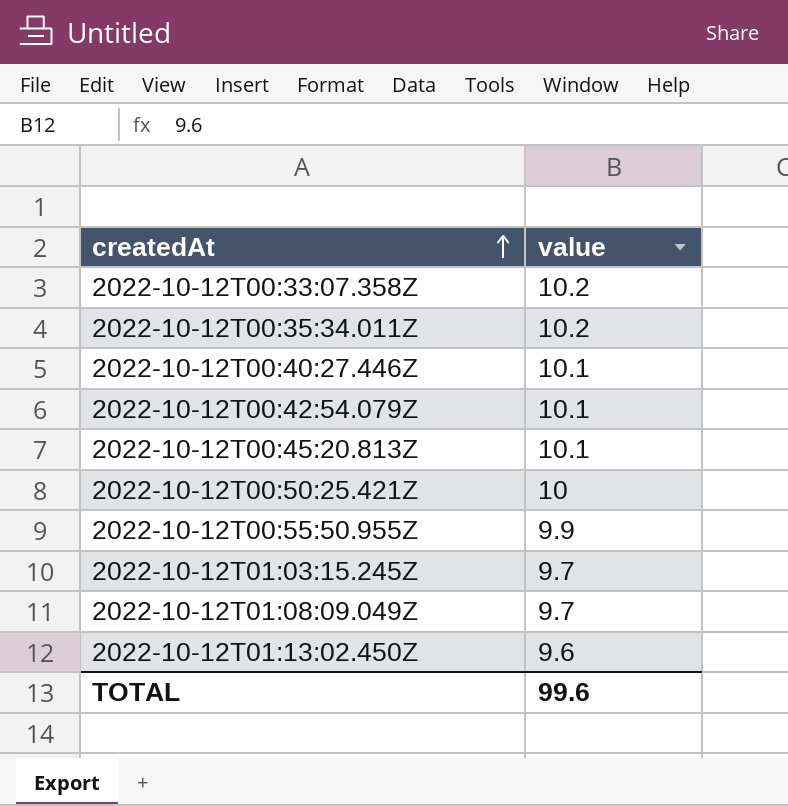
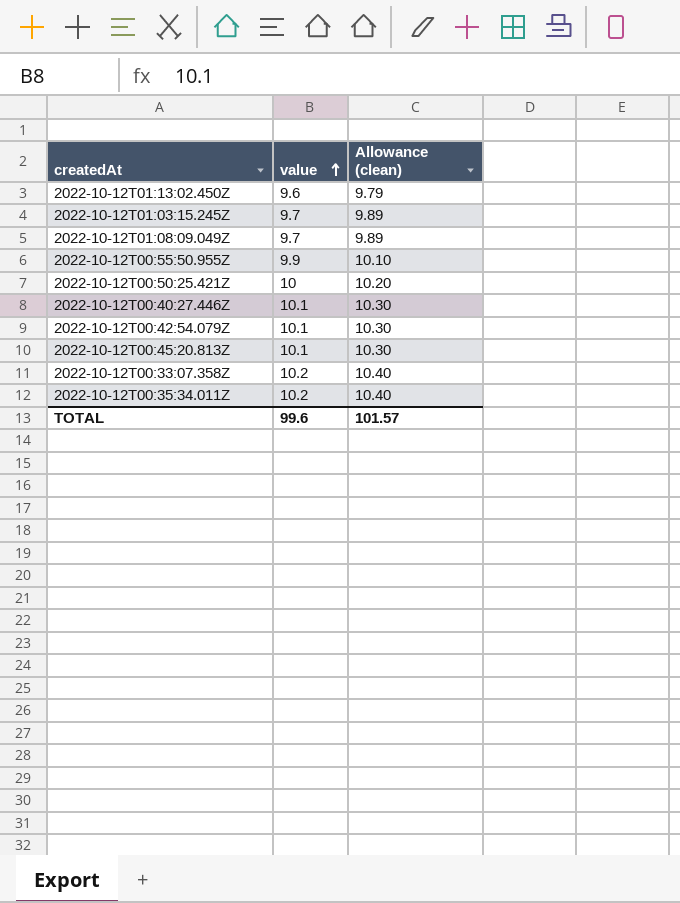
row order: createdAt ascending -> value ascending
column Allowance (clean) | formula: none -> [value] * 1.02

